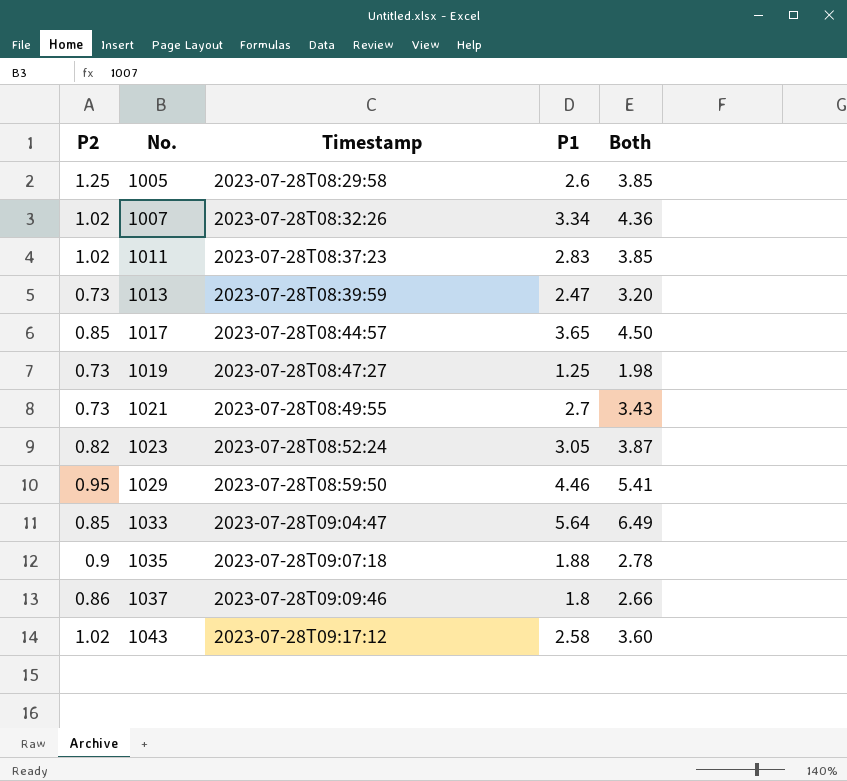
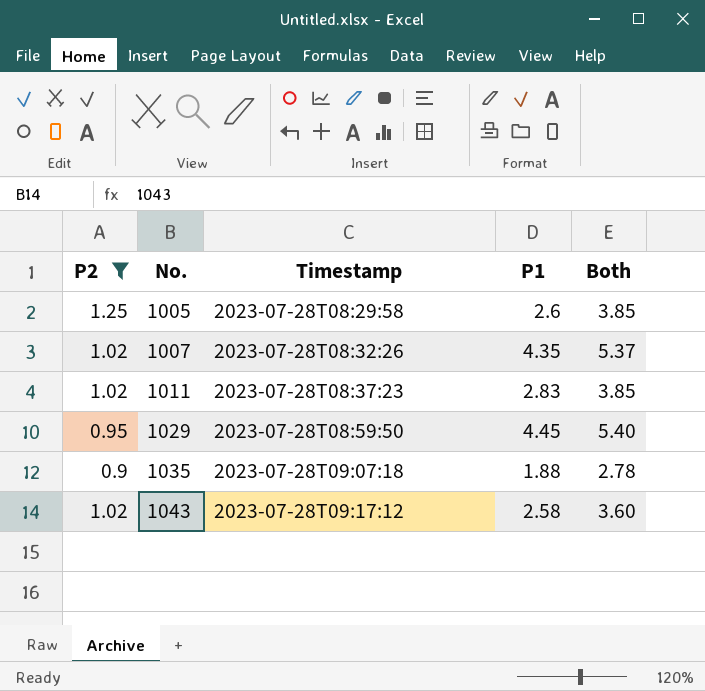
filter: none -> P2 >= 0.9
1007 | P1: 3.34 -> 4.35
1007 | Both: 4.36 -> 5.37
1029 | P1: 4.46 -> 4.45
1029 | Both: 5.41 -> 5.40

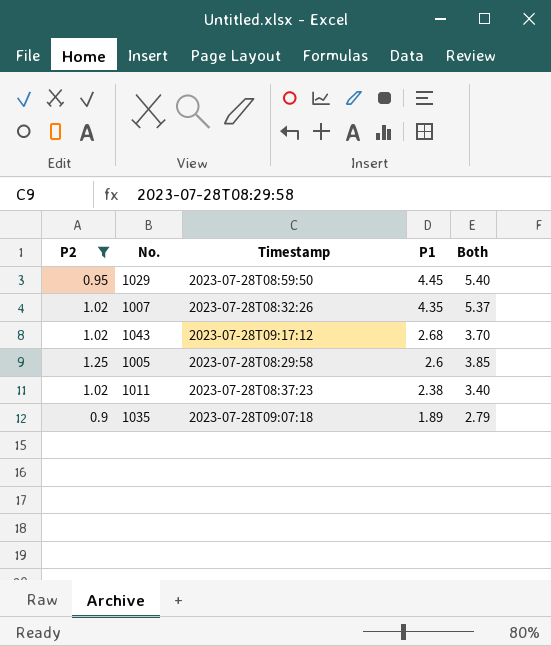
row order: No. ascending -> P1 descending
1043 | P1: 2.58 -> 2.68
1043 | Both: 3.60 -> 3.70
1011 | P1: 2.83 -> 2.38
1011 | Both: 3.85 -> 3.40
1035 | P1: 1.88 -> 1.89
1035 | Both: 2.78 -> 2.79

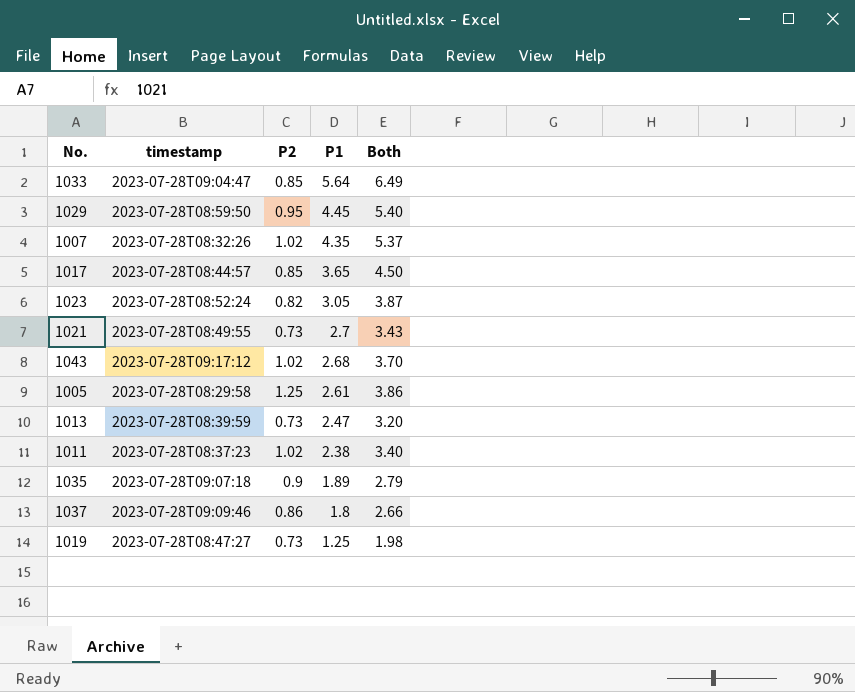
filter: P2 >= 0.9 -> none
column name: Timestamp -> timestamp
column P2 | position: 1 -> 3
1005 | P1: 2.6 -> 2.61
1005 | Both: 3.85 -> 3.86

